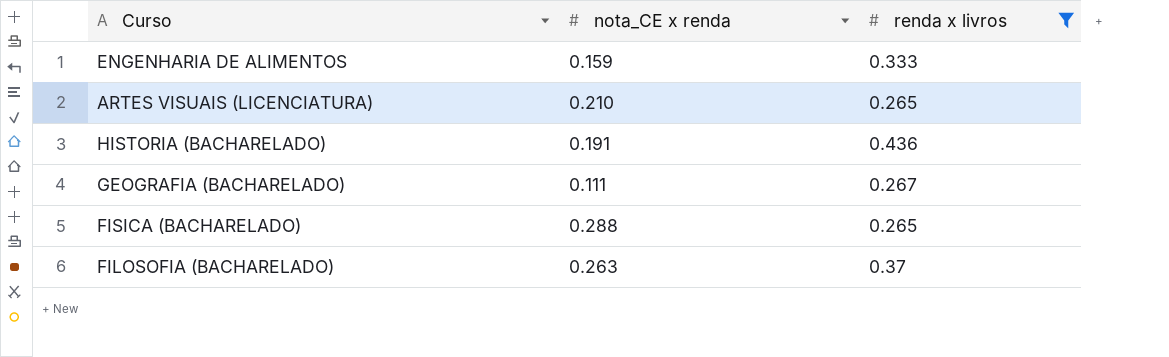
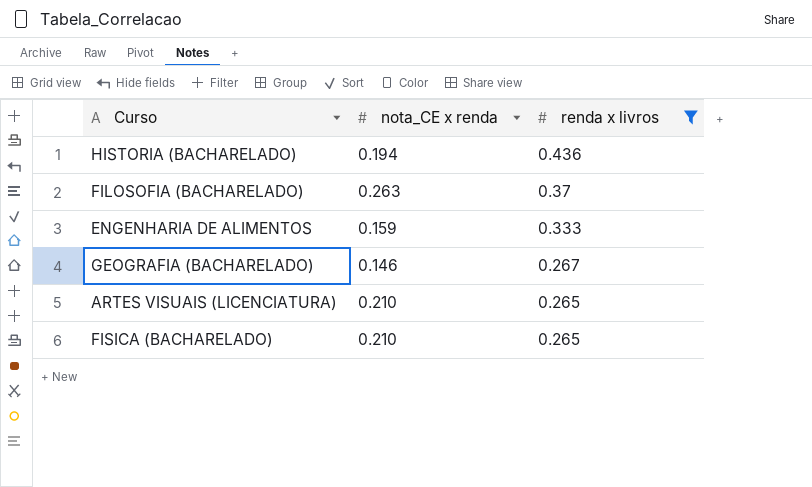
row order: none -> renda x livros descending
HISTORIA (BACHARELADO) | nota_CE x renda: 0.191 -> 0.194
GEOGRAFIA (BACHARELADO) | nota_CE x renda: 0.111 -> 0.146
FISICA (BACHARELADO) | nota_CE x renda: 0.288 -> 0.210

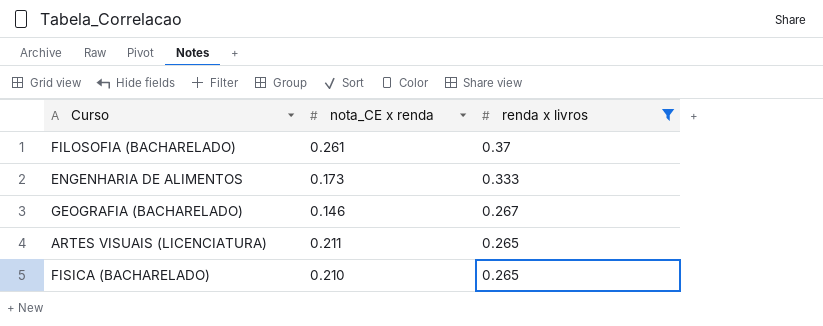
row HISTORIA (BACHARELADO): 0.194 | 0.436 -> none
FILOSOFIA (BACHARELADO) | nota_CE x renda: 0.263 -> 0.261
ENGENHARIA DE ALIMENTOS | nota_CE x renda: 0.159 -> 0.173
ARTES VISUAIS (LICENCIATURA) | nota_CE x renda: 0.210 -> 0.211

